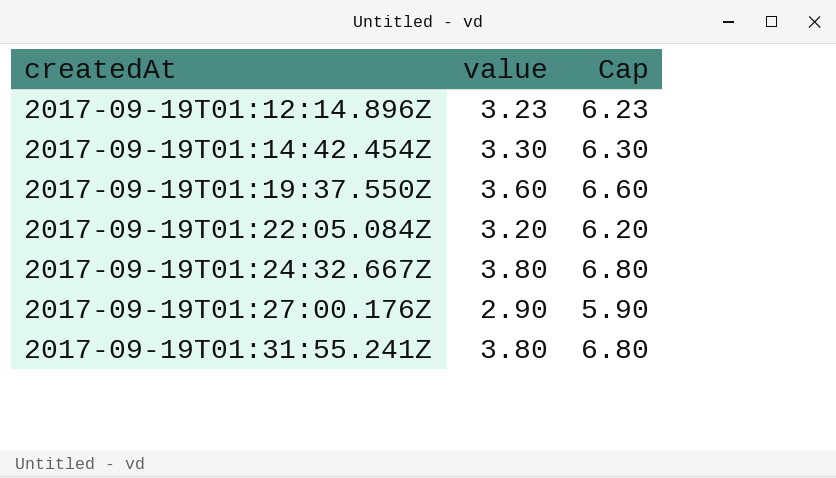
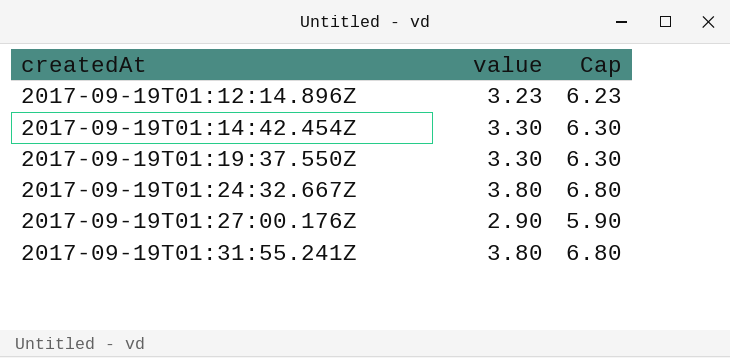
row 2017-09-19T01:22:05.084Z: 3.20 | 6.20 -> none
2017-09-19T01:19:37.550Z | value: 3.60 -> 3.30
2017-09-19T01:19:37.550Z | Cap: 6.60 -> 6.30

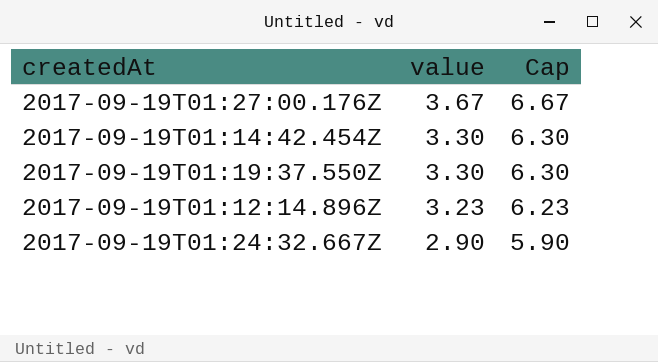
row order: createdAt ascending -> value descending
row 2017-09-19T01:31:55.241Z: 3.80 | 6.80 -> none
2017-09-19T01:27:00.176Z | value: 2.90 -> 3.67
2017-09-19T01:27:00.176Z | Cap: 5.90 -> 6.67
2017-09-19T01:24:32.667Z | value: 3.80 -> 2.90
2017-09-19T01:24:32.667Z | Cap: 6.80 -> 5.90

